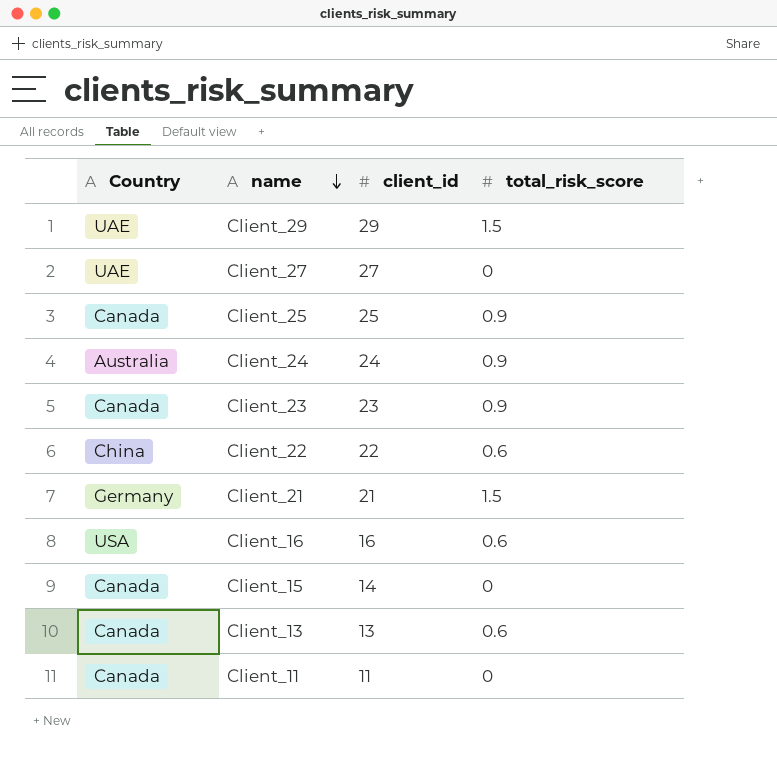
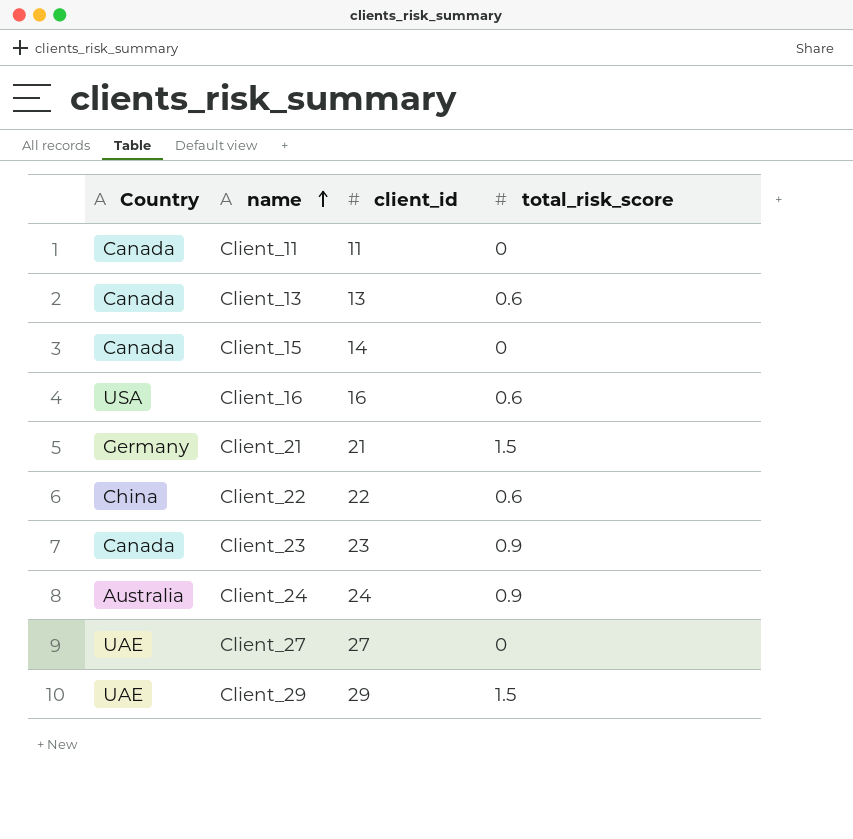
row order: name descending -> name ascending
row Client_25: Canada | 25 | 0.9 -> none

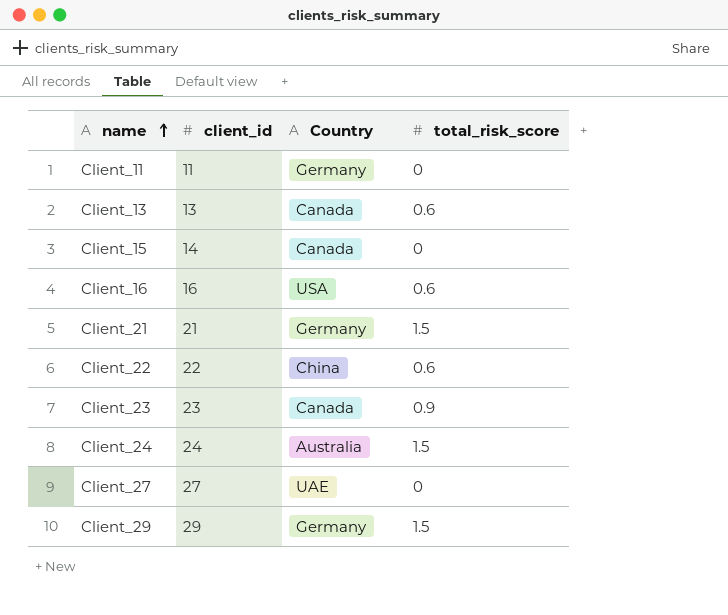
column Country | position: 1 -> 3
Client_11 | Country: Canada -> Germany
Client_24 | total_risk_score: 0.9 -> 1.5
Client_29 | Country: UAE -> Germany

